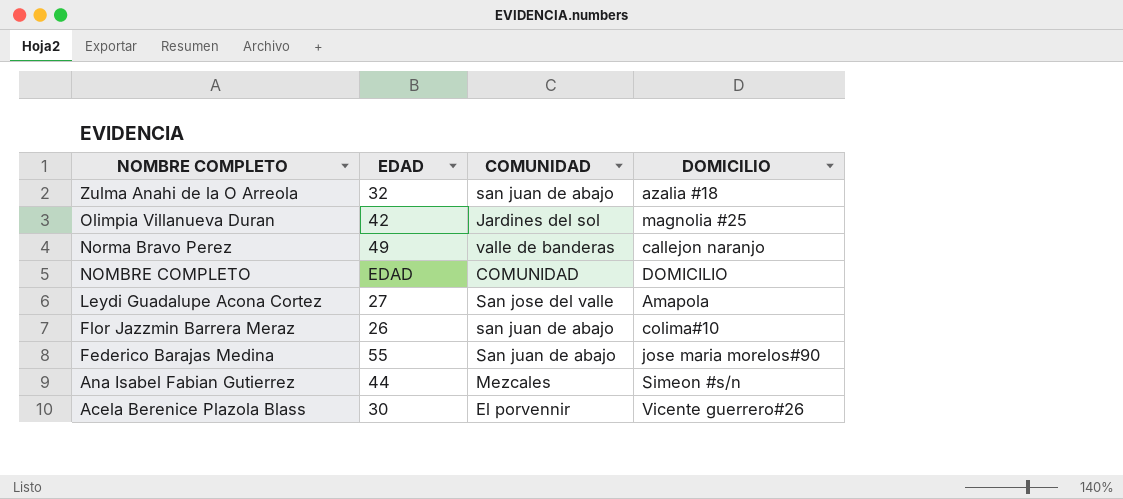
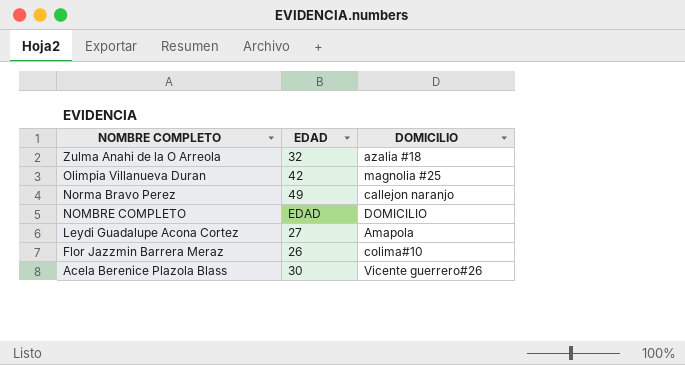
column COMUNIDAD | position: 3 -> none
row Federico Barajas Medina: 55 | San juan de abajo | jose maria morelos#90 -> none
row Ana Isabel Fabian Gutierrez: 44 | Mezcales | Simeon #s/n -> none

